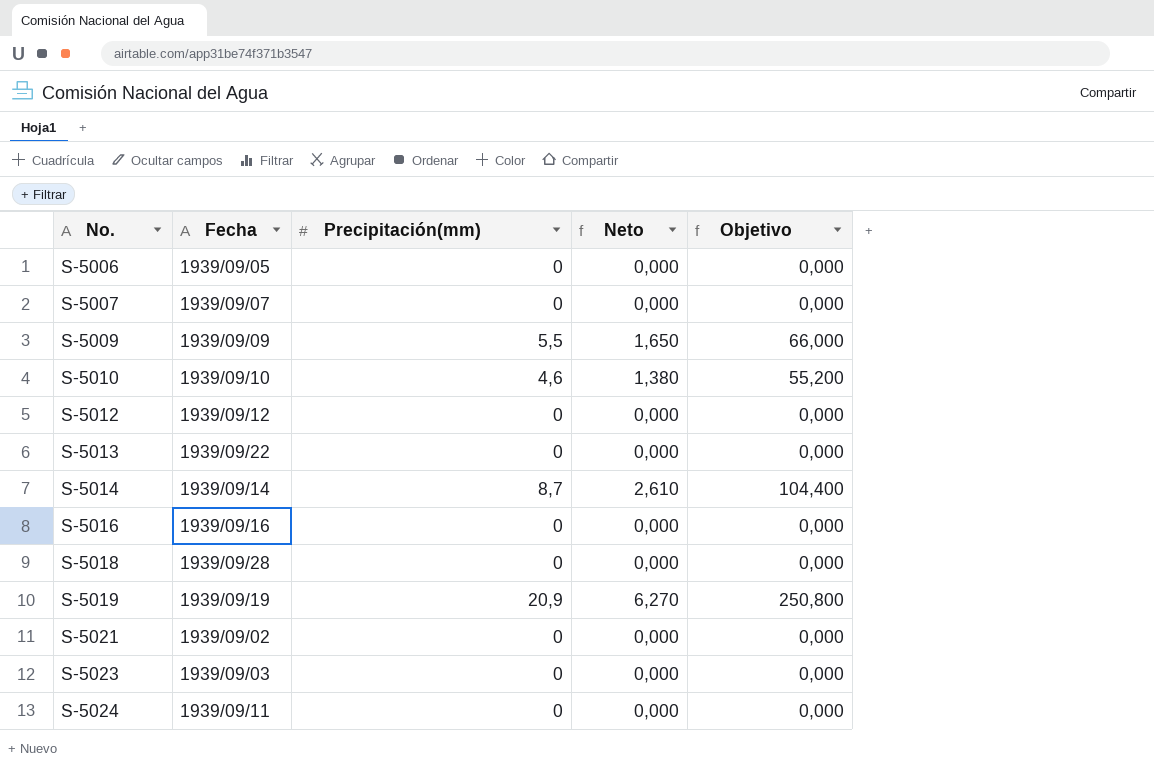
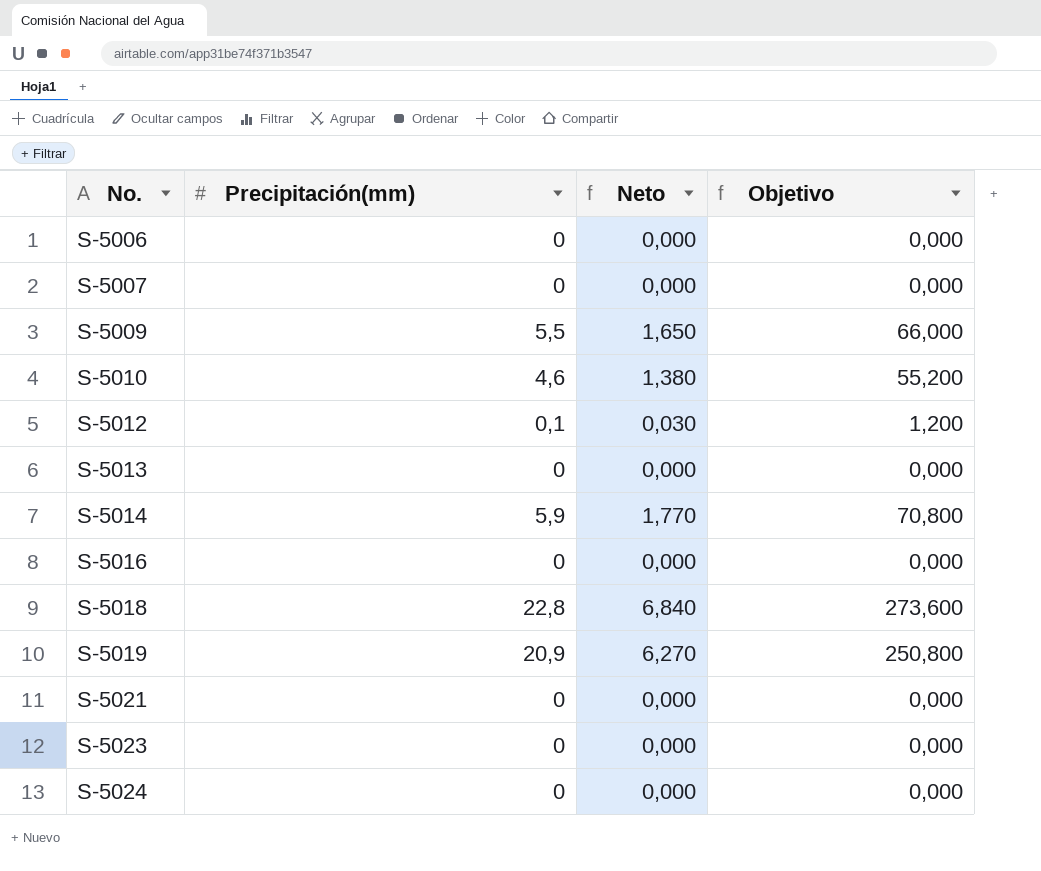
column Fecha | position: 2 -> none
S-5012 | Precipitación(mm): 0 -> 0,1
S-5012 | Neto: 0,000 -> 0,030
S-5012 | Objetivo: 0,000 -> 1,200
S-5014 | Precipitación(mm): 8,7 -> 5,9
S-5014 | Neto: 2,610 -> 1,770
S-5014 | Objetivo: 104,400 -> 70,800
S-5018 | Precipitación(mm): 0 -> 22,8
S-5018 | Neto: 0,000 -> 6,840
S-5018 | Objetivo: 0,000 -> 273,600

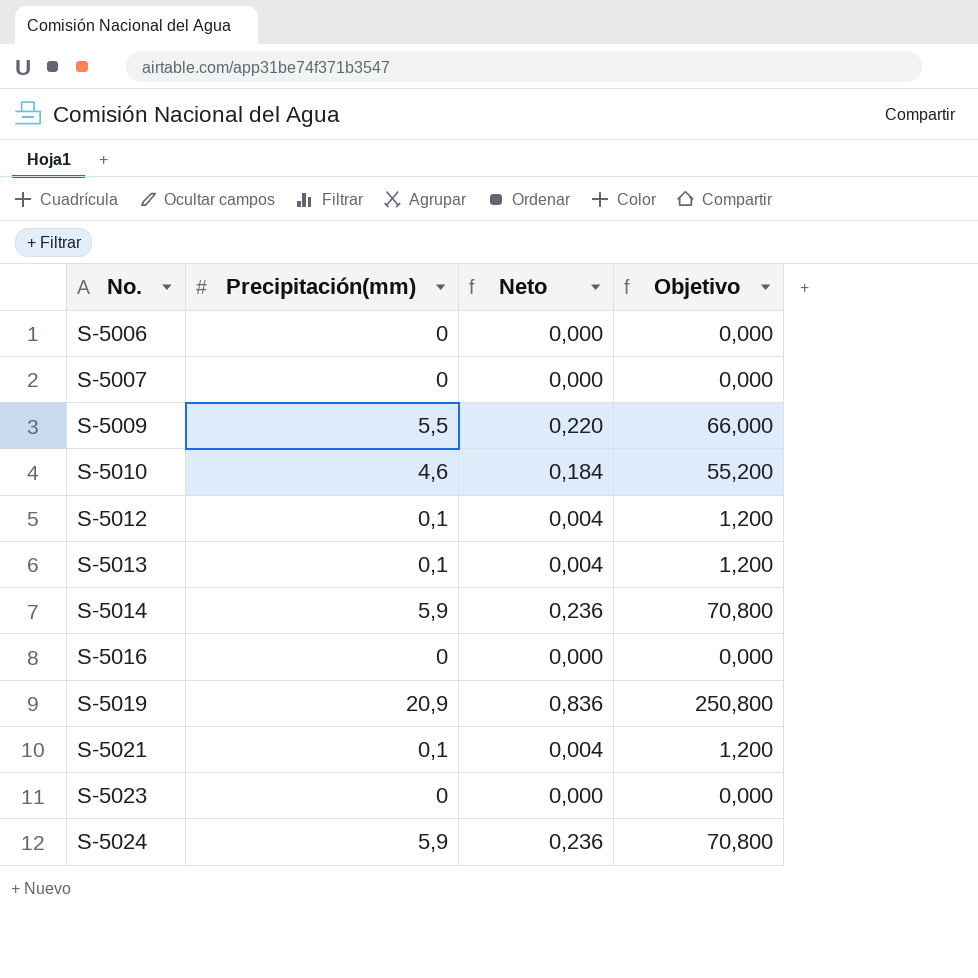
column Neto | formula: [Precipitación(mm)] * 0,3 -> [Precipitación(mm)] * 0,04
row S-5018: 22,8 | 6,840 | 273,600 -> none
S-5013 | Precipitación(mm): 0 -> 0,1
S-5013 | Objetivo: 0,000 -> 1,200
S-5021 | Precipitación(mm): 0 -> 0,1
S-5021 | Objetivo: 0,000 -> 1,200
S-5024 | Precipitación(mm): 0 -> 5,9
S-5024 | Objetivo: 0,000 -> 70,800

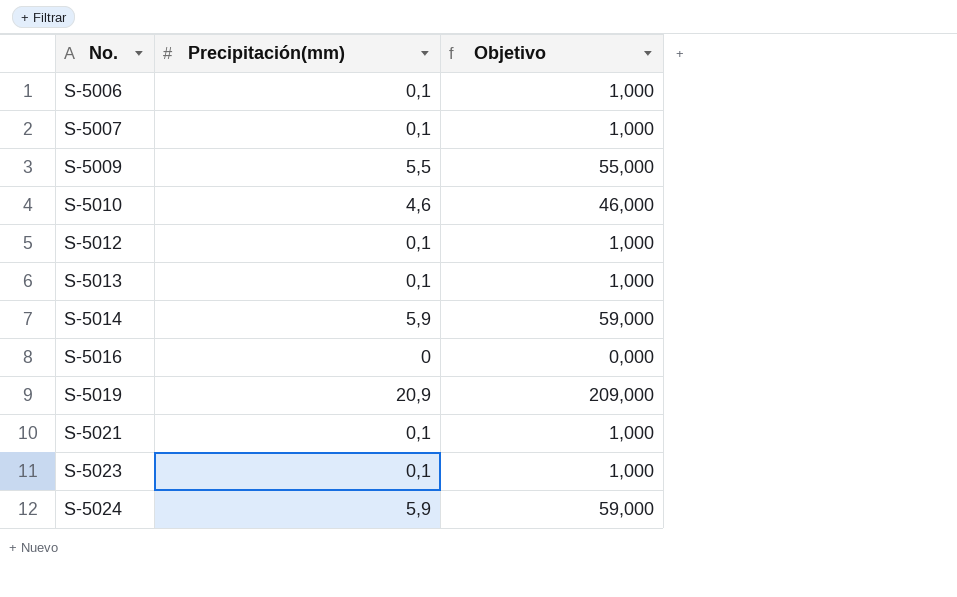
column Neto | formula: [Precipitación(mm)] * 0,04 -> none
column Objetivo | formula: [Precipitación(mm)] * 12 -> [Precipitación(mm)] * 10
S-5006 | Precipitación(mm): 0 -> 0,1
S-5007 | Precipitación(mm): 0 -> 0,1
S-5023 | Precipitación(mm): 0 -> 0,1

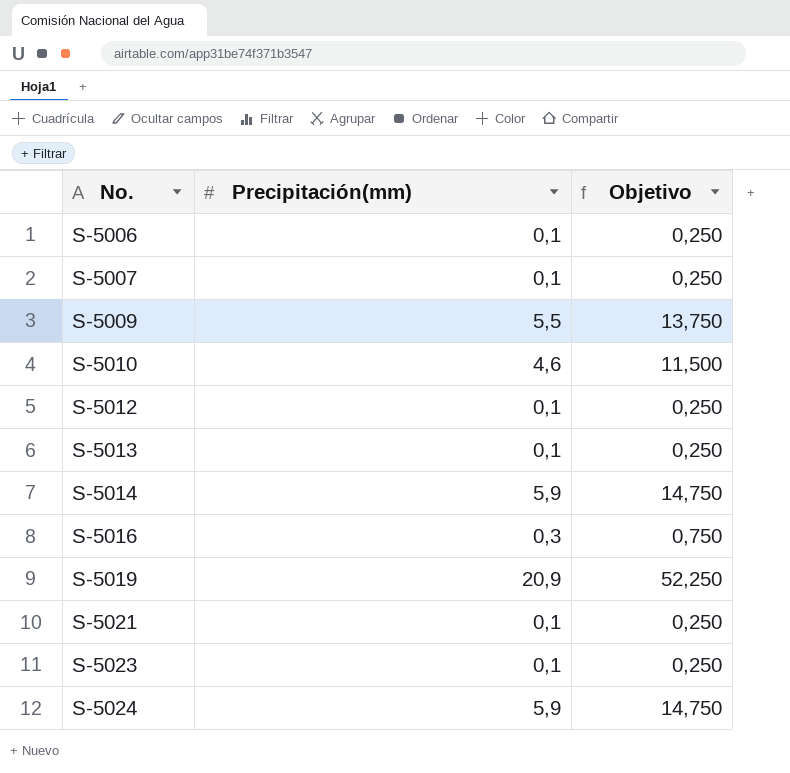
column Objetivo | formula: [Precipitación(mm)] * 10 -> [Precipitación(mm)] * 2,5
S-5016 | Precipitación(mm): 0 -> 0,3

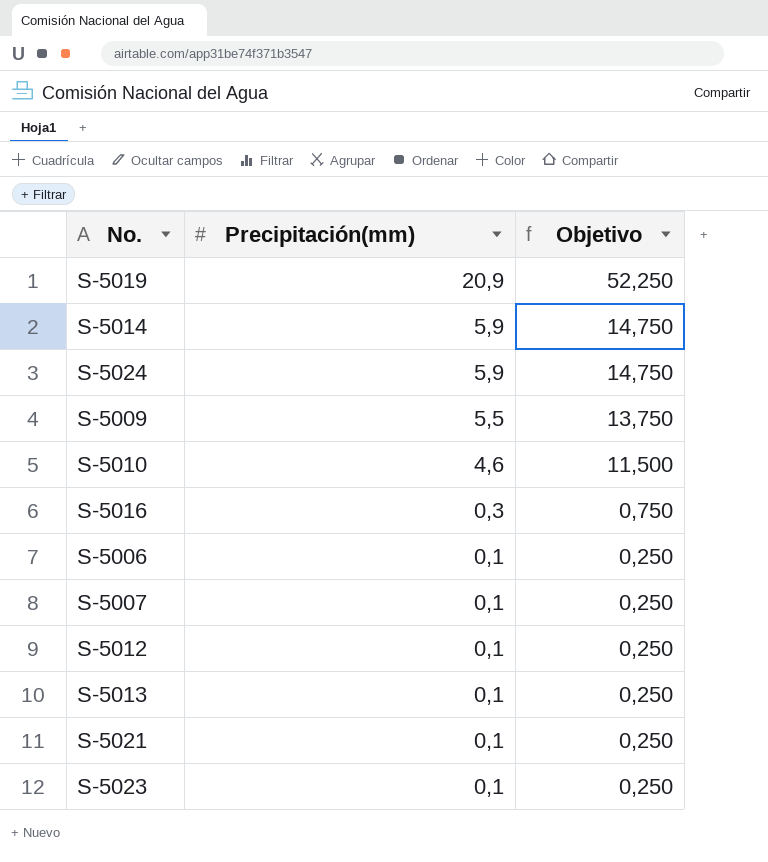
row order: No. ascending -> Precipitación(mm) descending

